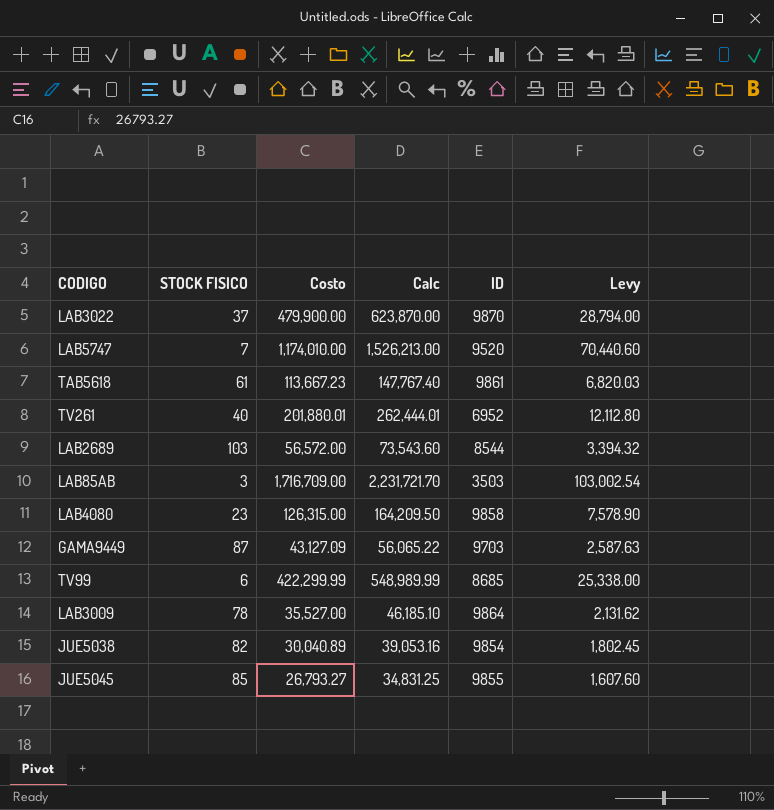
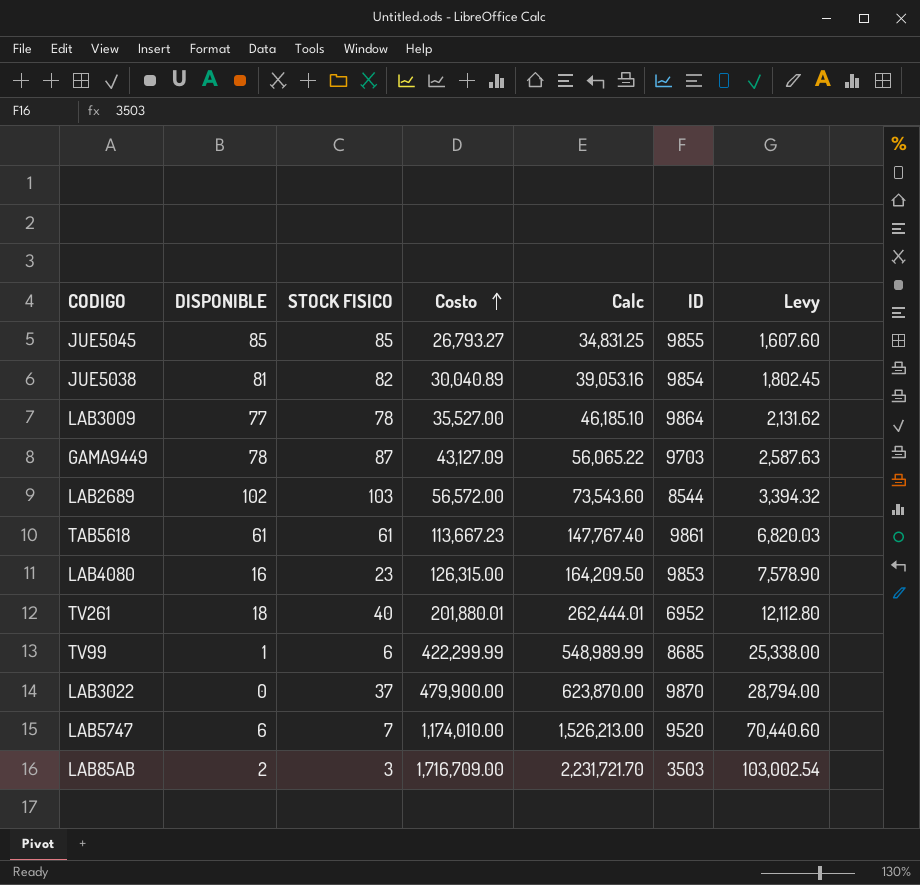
row order: none -> Costo ascending
column DISPONIBLE | position: none -> 2
LAB4080 | ID: 9858 -> 9853

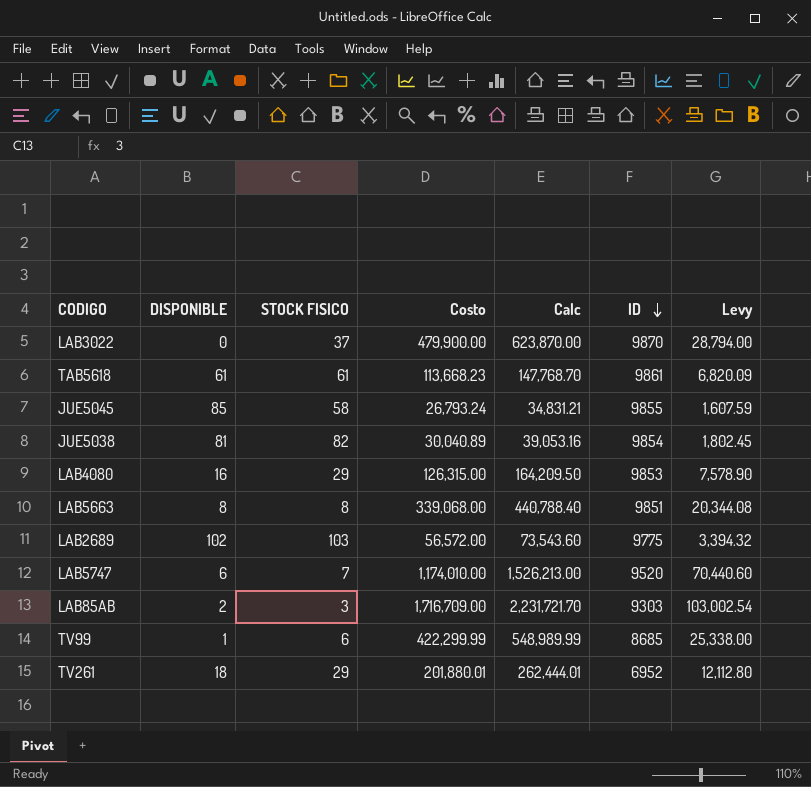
row order: Costo ascending -> ID descending
row LAB3009: 77 | 78 | 35,527.00 | 46,185.10 | 9864 | 2,131.62 -> none
row GAMA9449: 78 | 87 | 43,127.09 | 56,065.22 | 9703 | 2,587.63 -> none
TAB5618 | Costo: 113,667.23 -> 113,668.23
TAB5618 | Calc: 147,767.40 -> 147,768.70
TAB5618 | Levy: 6,820.03 -> 6,820.09
JUE5045 | STOCK FISICO: 85 -> 58
JUE5045 | Costo: 26,793.27 -> 26,793.24
JUE5045 | Calc: 34,831.25 -> 34,831.21
JUE5045 | Levy: 1,607.60 -> 1,607.59
LAB4080 | STOCK FISICO: 23 -> 29
row LAB5663: none -> 8 | 8 | 339,068.00 | 440,788.40 | 9851 | 20,344.08
LAB2689 | ID: 8544 -> 9775
LAB85AB | ID: 3503 -> 9303
TV261 | STOCK FISICO: 40 -> 29

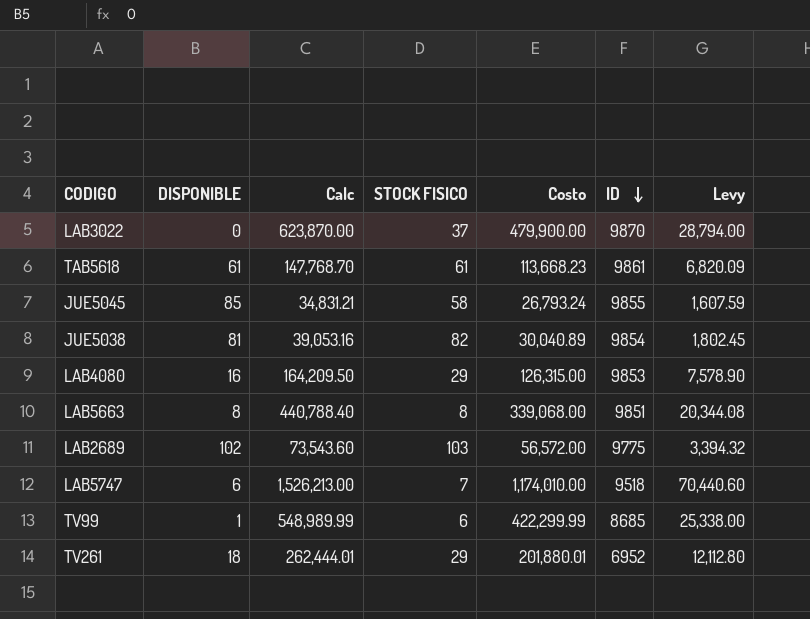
column Calc | position: 5 -> 3
row LAB85AB: 2 | 3 | 1,716,709.00 | 2,231,721.70 | 9303 | 103,002.54 -> none
LAB5747 | ID: 9520 -> 9518

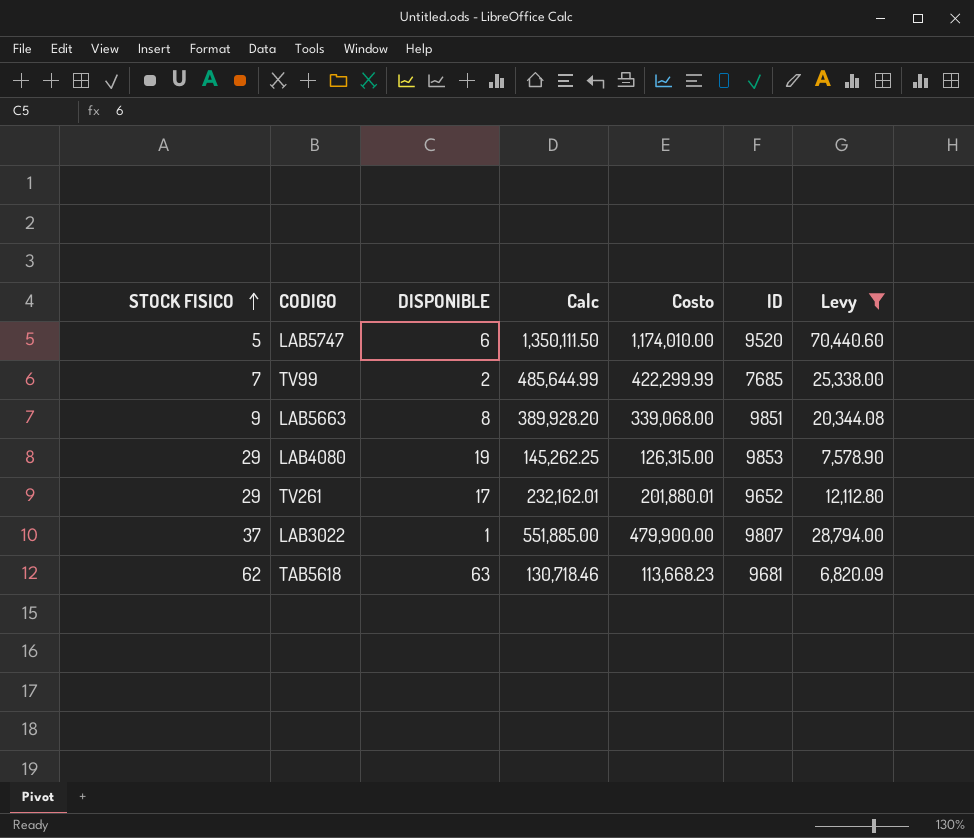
filter: none -> Levy >= 6,820.09
row order: ID descending -> STOCK FISICO ascending
column STOCK FISICO | position: 4 -> 1
column Calc | formula: [Costo] * 1.3 -> [Costo] * 1.15
LAB5747 | STOCK FISICO: 7 -> 5
LAB5747 | ID: 9518 -> 9520
TV99 | STOCK FISICO: 6 -> 7
TV99 | DISPONIBLE: 1 -> 2
TV99 | ID: 8685 -> 7685
LAB5663 | STOCK FISICO: 8 -> 9
LAB4080 | DISPONIBLE: 16 -> 19
TV261 | DISPONIBLE: 18 -> 17
TV261 | ID: 6952 -> 9652
LAB3022 | DISPONIBLE: 0 -> 1
LAB3022 | ID: 9870 -> 9807
TAB5618 | STOCK FISICO: 61 -> 62
TAB5618 | DISPONIBLE: 61 -> 63
TAB5618 | ID: 9861 -> 9681

